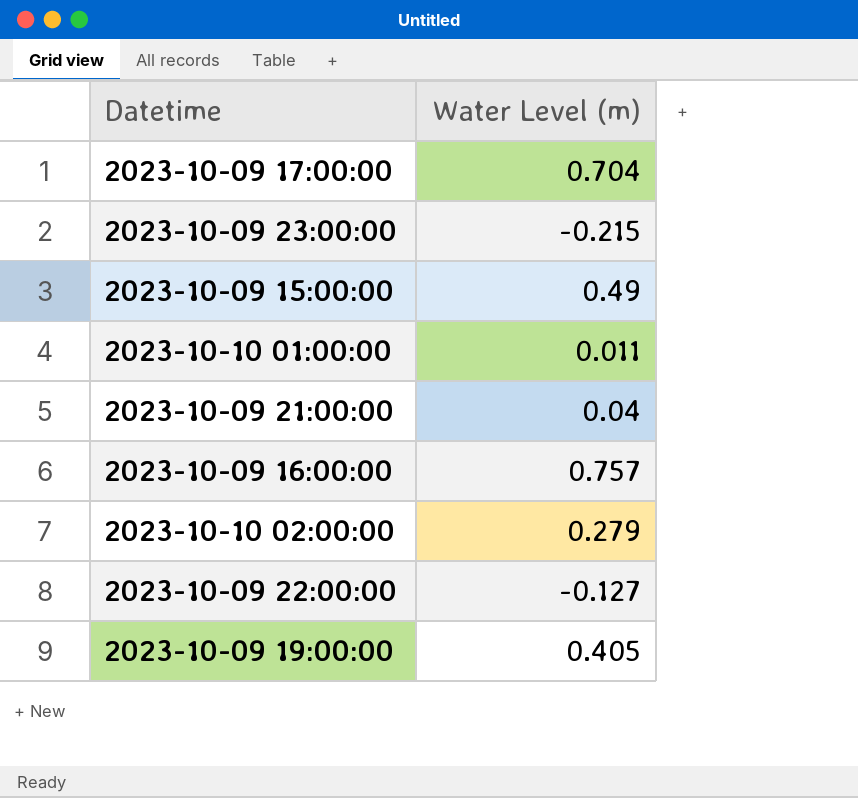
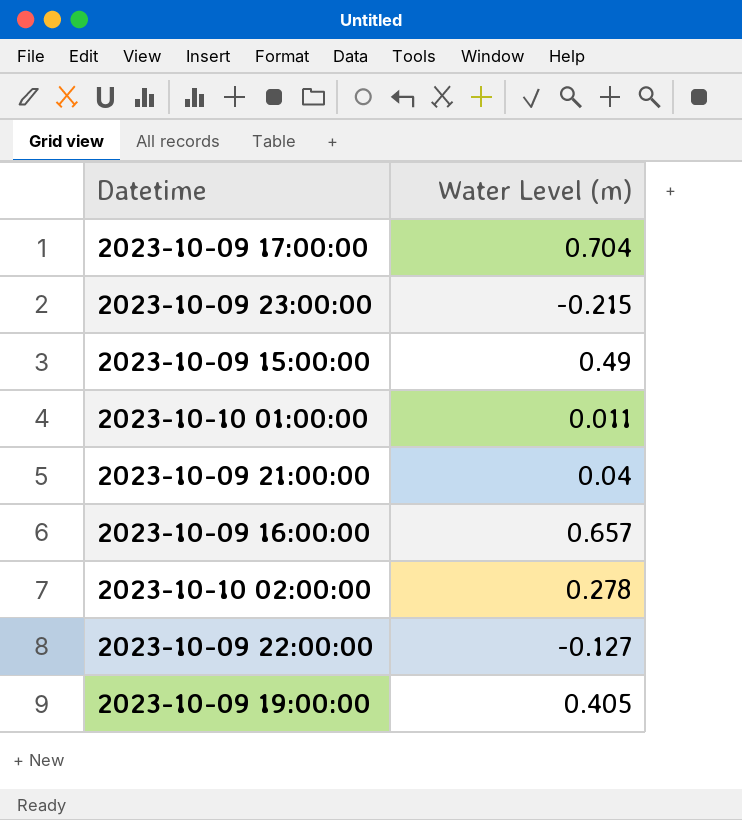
2023-10-09 16:00:00 | Water Level (m): 0.757 -> 0.657
2023-10-10 02:00:00 | Water Level (m): 0.279 -> 0.278

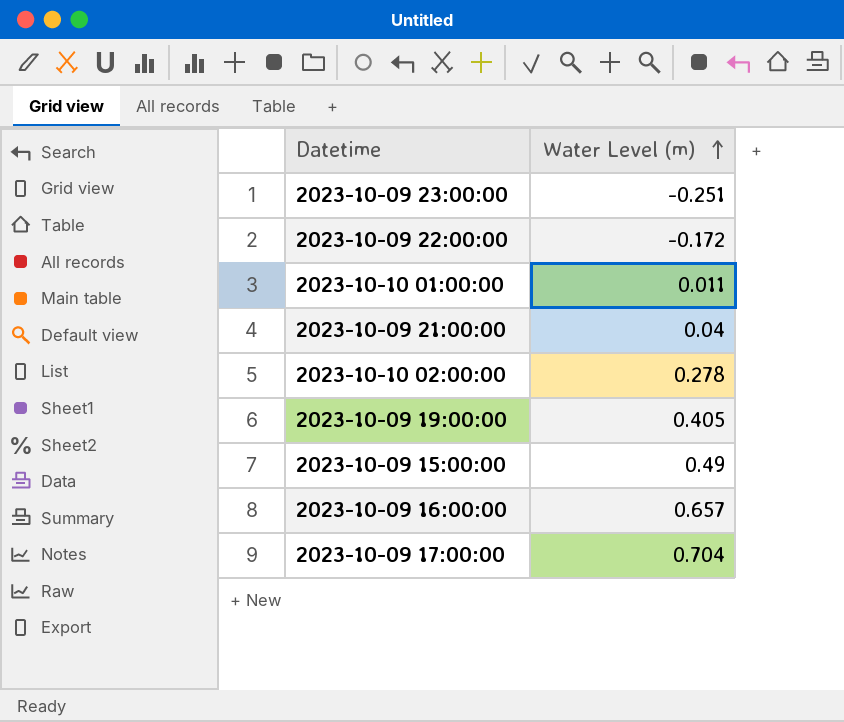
row order: none -> Water Level (m) ascending
2023-10-09 23:00:00 | Water Level (m): -0.215 -> -0.251
2023-10-09 22:00:00 | Water Level (m): -0.127 -> -0.172

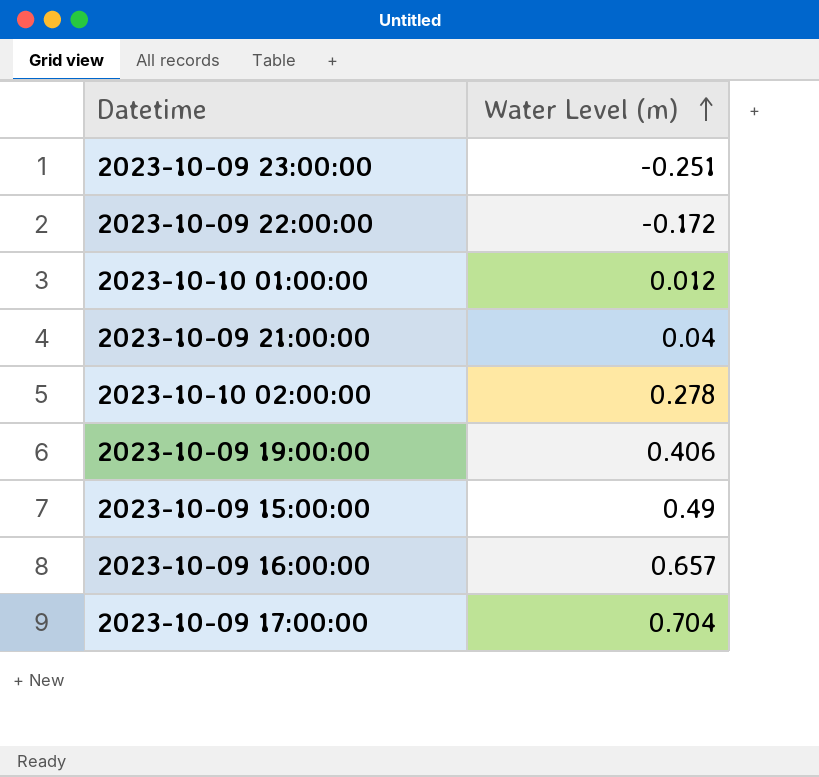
2023-10-10 01:00:00 | Water Level (m): 0.011 -> 0.012
2023-10-09 19:00:00 | Water Level (m): 0.405 -> 0.406

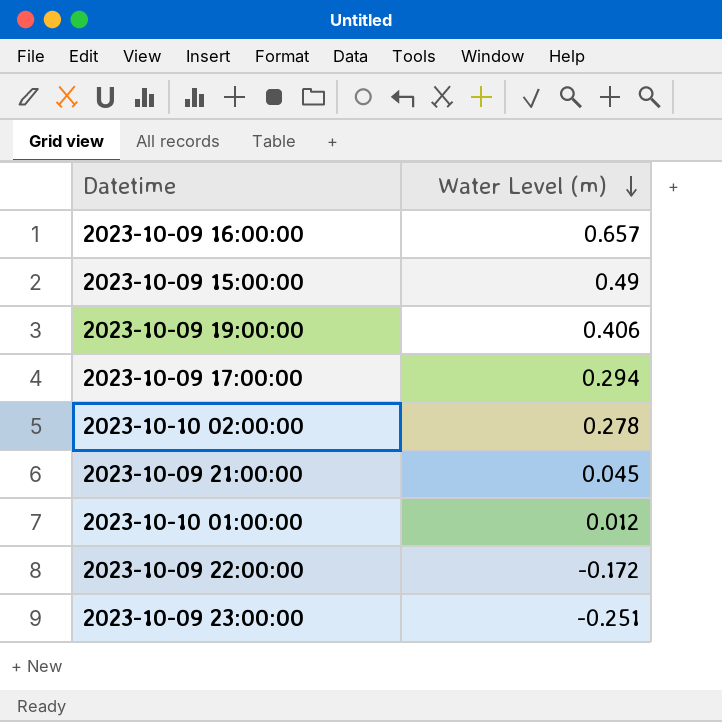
row order: Water Level (m) ascending -> Water Level (m) descending
2023-10-09 17:00:00 | Water Level (m): 0.704 -> 0.294
2023-10-09 21:00:00 | Water Level (m): 0.04 -> 0.045

